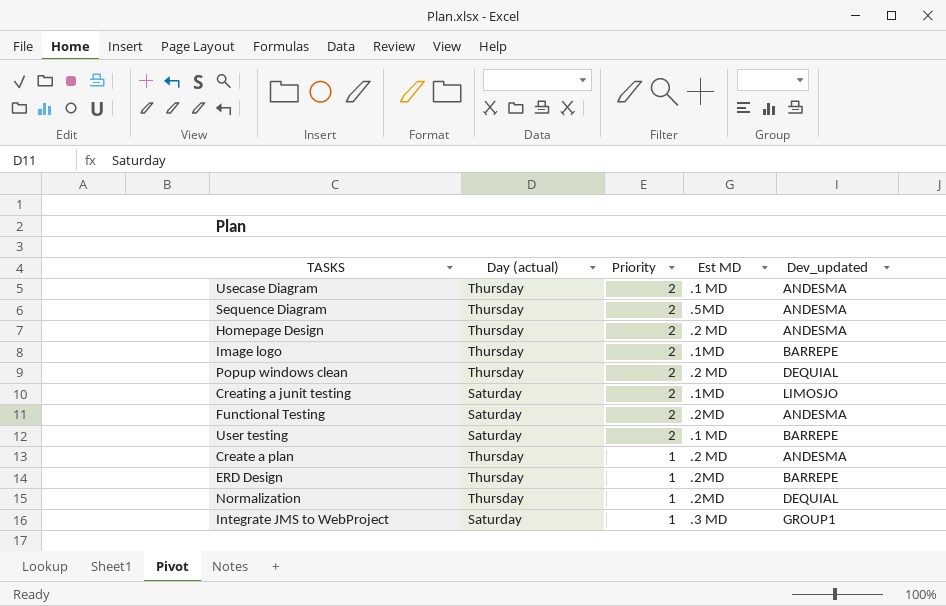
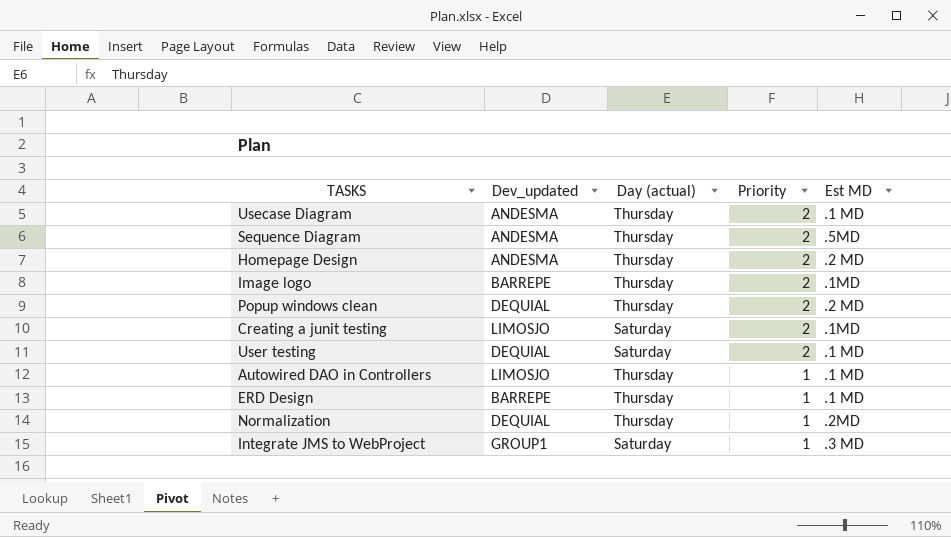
column Dev_updated | position: 5 -> 2
row Functional Testing: Saturday | 2 | .2MD | ANDESMA -> none
row Create a plan: Thursday | 1 | .2 MD | ANDESMA -> none
User testing | Dev_updated: BARREPE -> DEQUIAL
row Autowired DAO in Controllers: none -> LIMOSJO | Thursday | 1 | .1 MD
ERD Design | Est MD: .2MD -> .1 MD

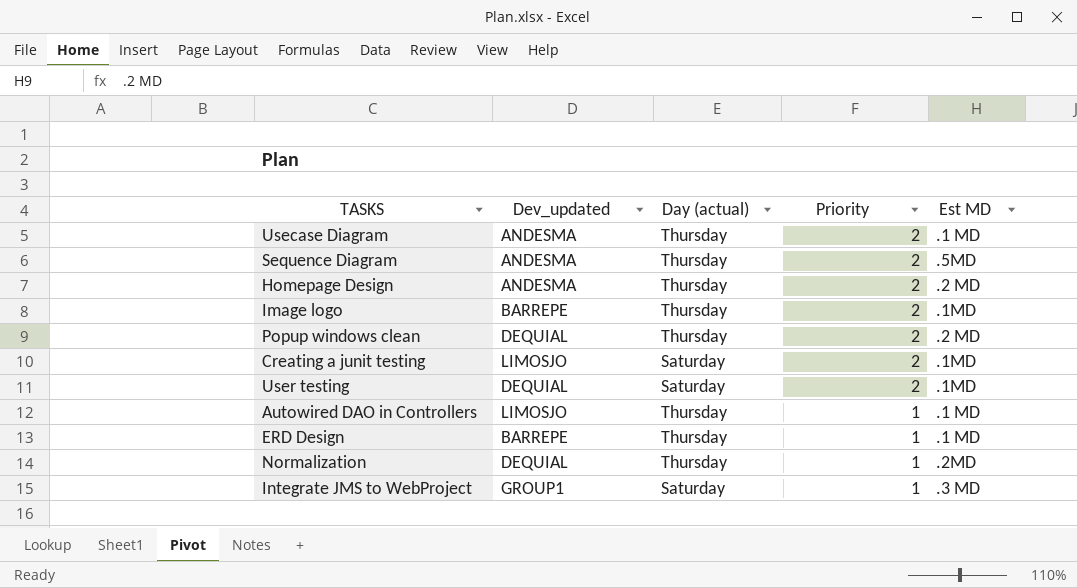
User testing | Est MD: .1 MD -> .1MD

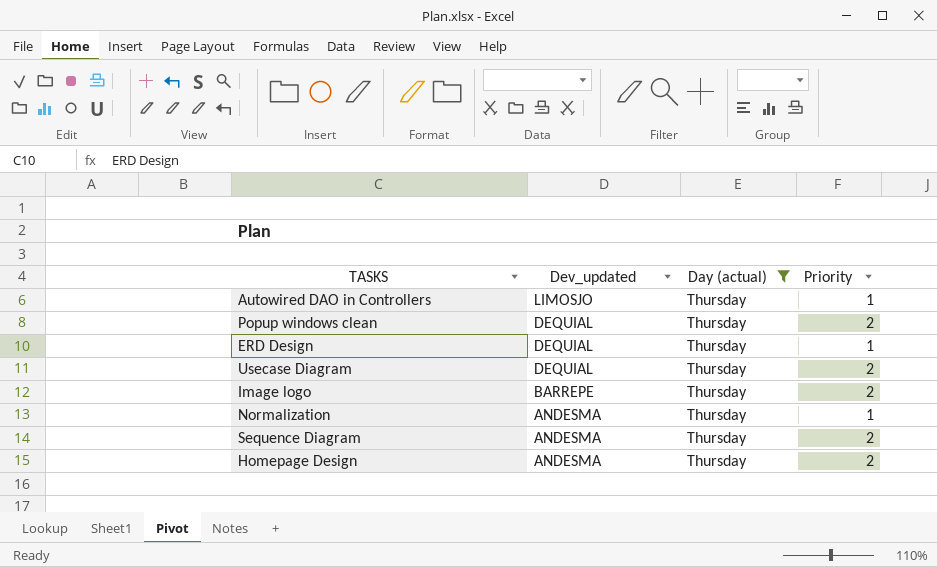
filter: none -> Day (actual) = Thursday
row order: Priority descending -> Dev_updated descending
column Est MD | position: 5 -> none
ERD Design | Dev_updated: BARREPE -> DEQUIAL
Usecase Diagram | Dev_updated: ANDESMA -> DEQUIAL
Normalization | Dev_updated: DEQUIAL -> ANDESMA

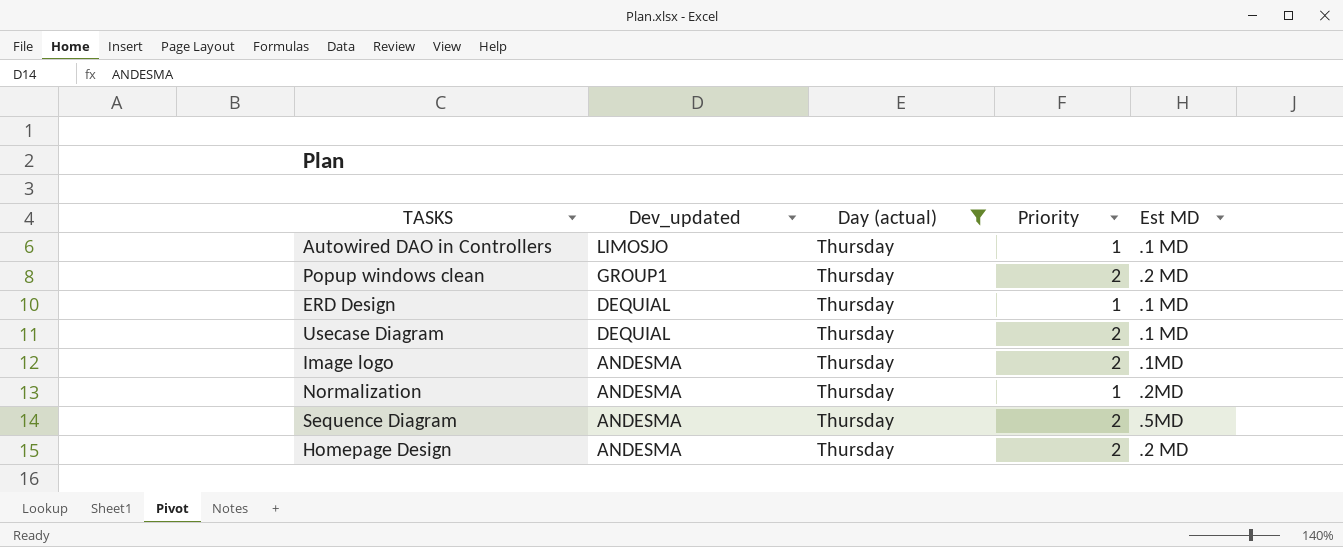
column Est MD | position: none -> 5
Popup windows clean | Dev_updated: DEQUIAL -> GROUP1
Image logo | Dev_updated: BARREPE -> ANDESMA

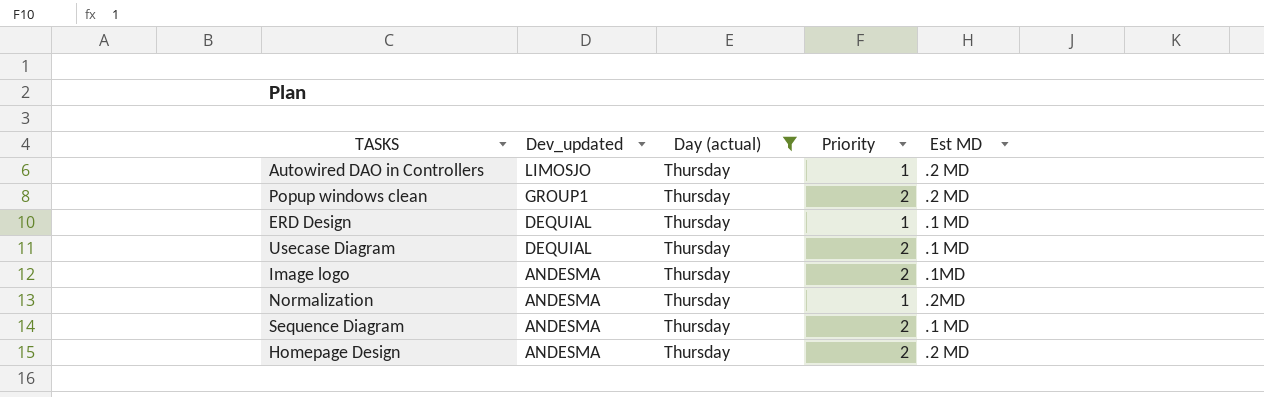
Autowired DAO in Controllers | Est MD: .1 MD -> .2 MD
Sequence Diagram | Est MD: .5MD -> .1 MD

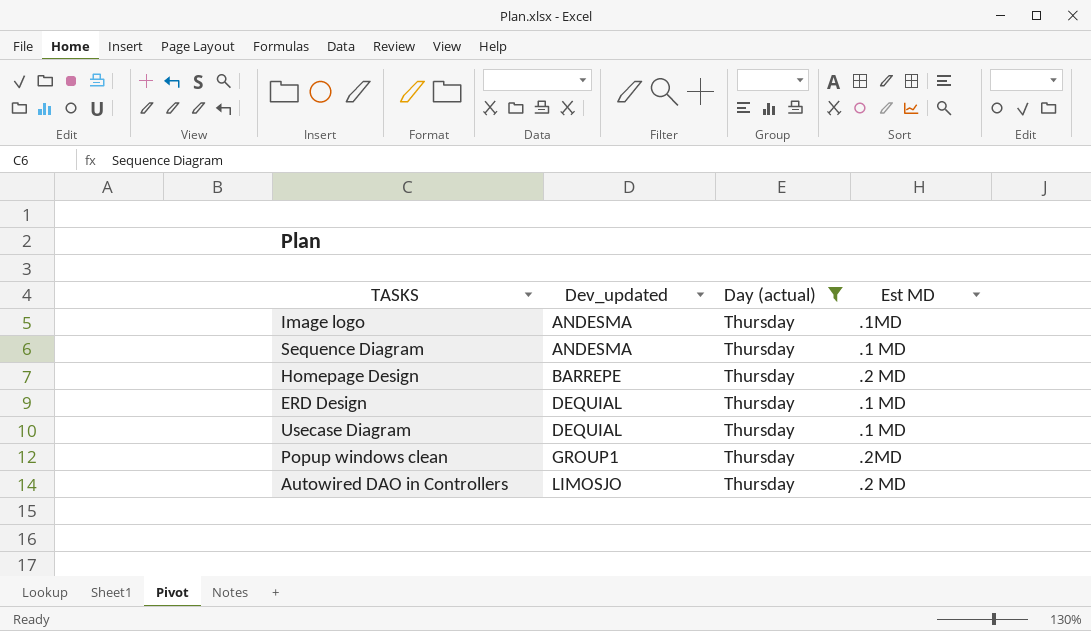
row order: Dev_updated descending -> Dev_updated ascending
column Priority | position: 4 -> none
row Normalization: ANDESMA | Thursday | 1 | .2MD -> none
Homepage Design | Dev_updated: ANDESMA -> BARREPE
Popup windows clean | Est MD: .2 MD -> .2MD

